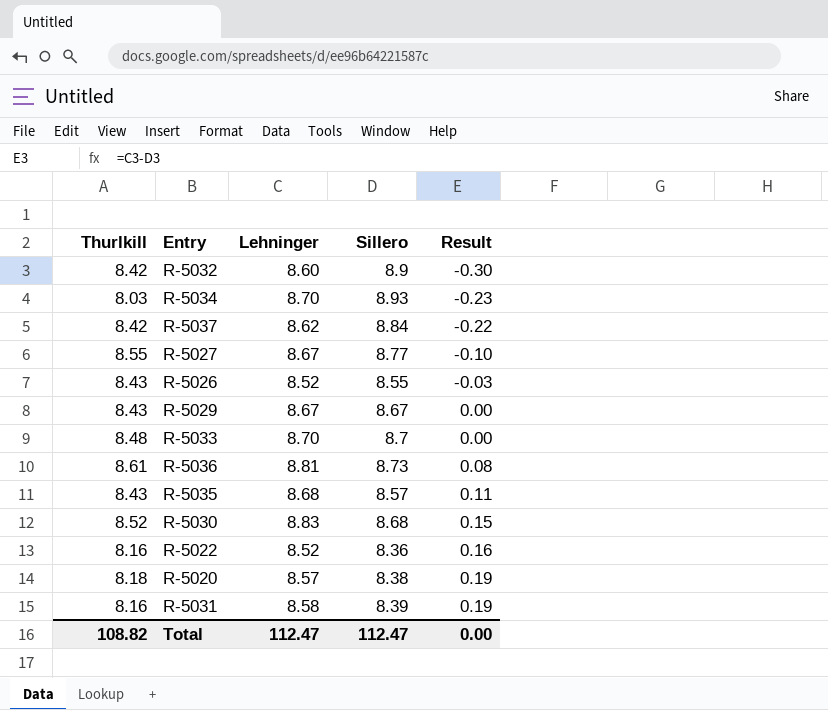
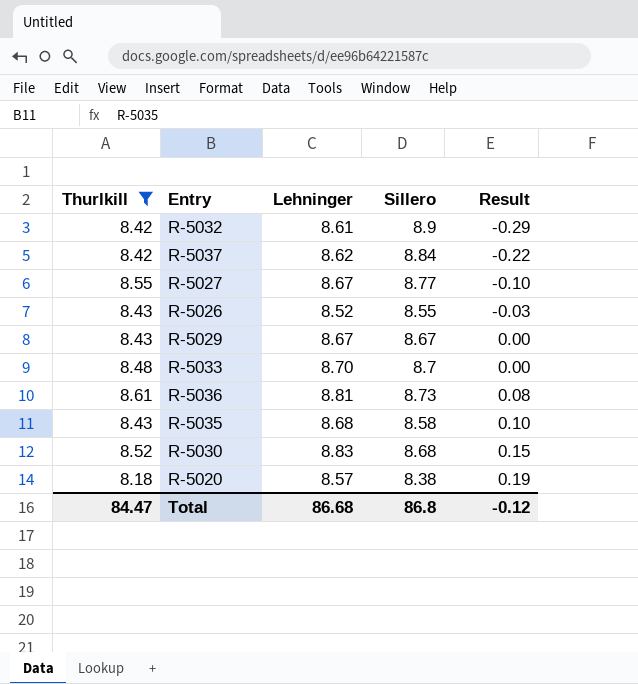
filter: none -> Thurlkill >= 8.18
R-5032 | Lehninger: 8.60 -> 8.61
R-5032 | Result: -0.30 -> -0.29
R-5035 | Sillero: 8.57 -> 8.58
R-5035 | Result: 0.11 -> 0.10
Total | Thurlkill: 108.82 -> 84.47
Total | Lehninger: 112.47 -> 86.68
Total | Sillero: 112.47 -> 86.8
Total | Result: 0.00 -> -0.12

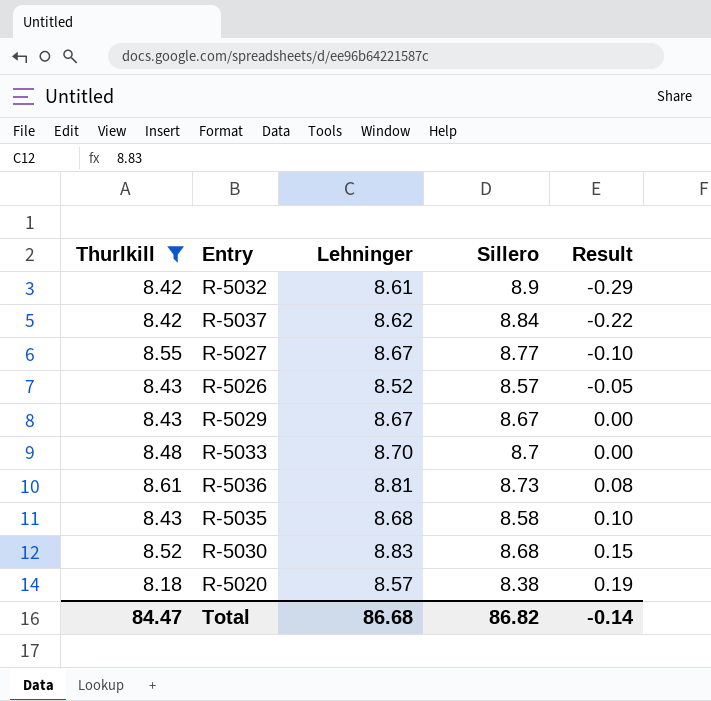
R-5026 | Sillero: 8.55 -> 8.57
R-5026 | Result: -0.03 -> -0.05
Total | Sillero: 86.8 -> 86.82
Total | Result: -0.12 -> -0.14

